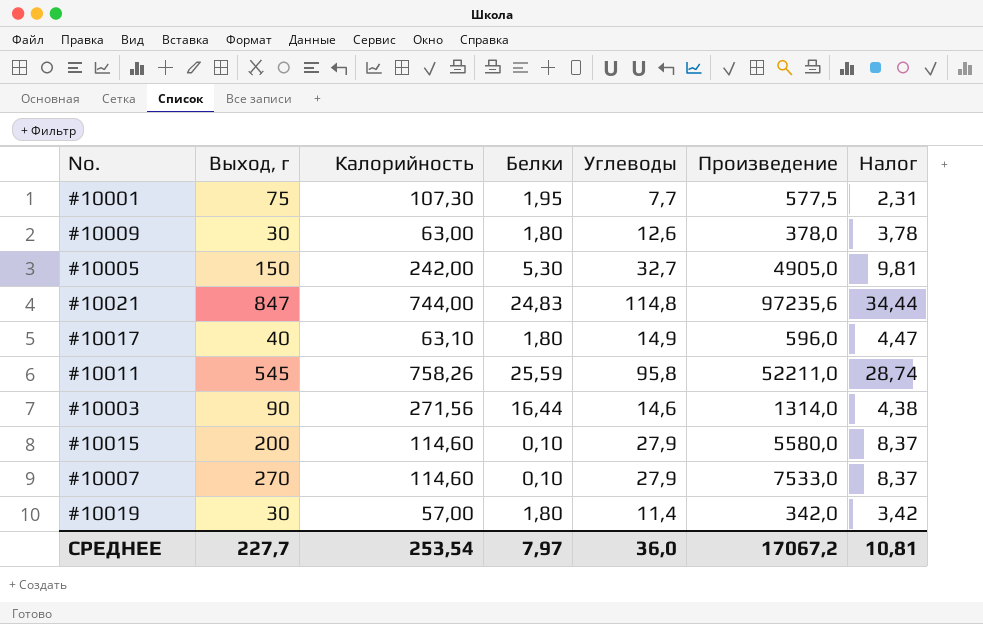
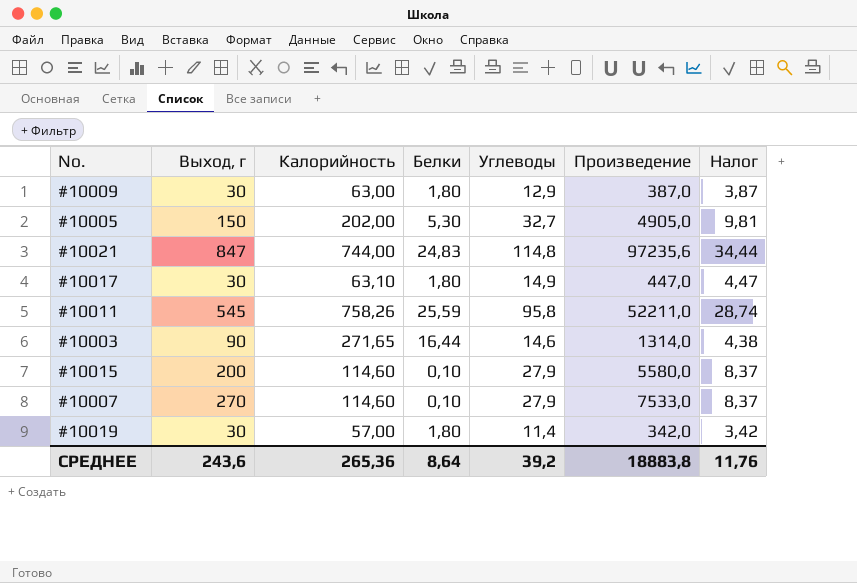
row #10001: 75 | 107,30 | 1,95 | 7,7 | 577,5 | 2,31 -> none
#10009 | Углеводы: 12,6 -> 12,9
#10009 | Произведение: 378,0 -> 387,0
#10009 | Налог: 3,78 -> 3,87
#10005 | Калорийность: 242,00 -> 202,00
#10017 | Выход, г: 40 -> 30
#10017 | Произведение: 596,0 -> 447,0
#10003 | Калорийность: 271,56 -> 271,65
СРЕДНЕЕ | Выход, г: 227,7 -> 243,6
СРЕДНЕЕ | Калорийность: 253,54 -> 265,36
СРЕДНЕЕ | Белки: 7,97 -> 8,64
СРЕДНЕЕ | Углеводы: 36,0 -> 39,2
СРЕДНЕЕ | Произведение: 17067,2 -> 18883,8
СРЕДНЕЕ | Налог: 10,81 -> 11,76

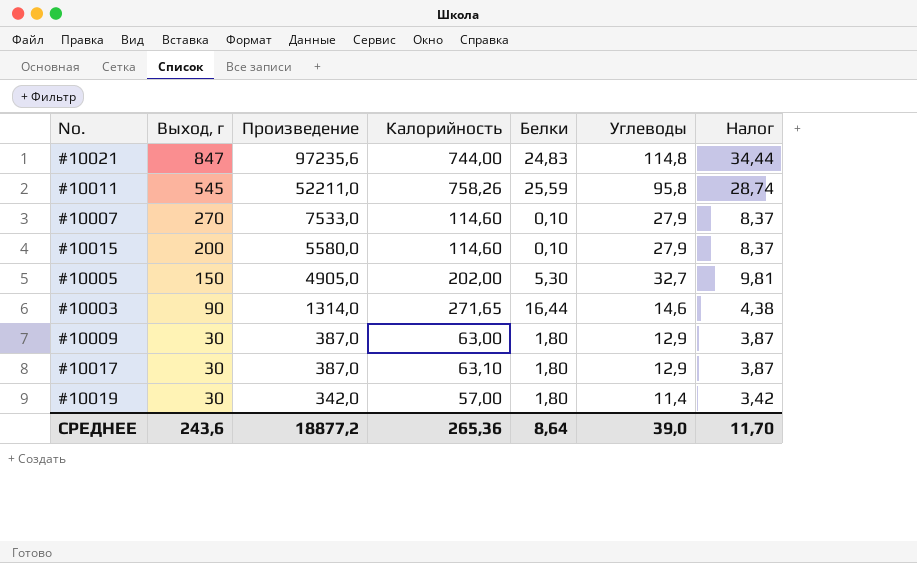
row order: none -> Выход, г descending
column Произведение | position: 6 -> 3
#10017 | Произведение: 447,0 -> 387,0
#10017 | Углеводы: 14,9 -> 12,9
#10017 | Налог: 4,47 -> 3,87
СРЕДНЕЕ | Произведение: 18883,8 -> 18877,2
СРЕДНЕЕ | Углеводы: 39,2 -> 39,0
СРЕДНЕЕ | Налог: 11,76 -> 11,70

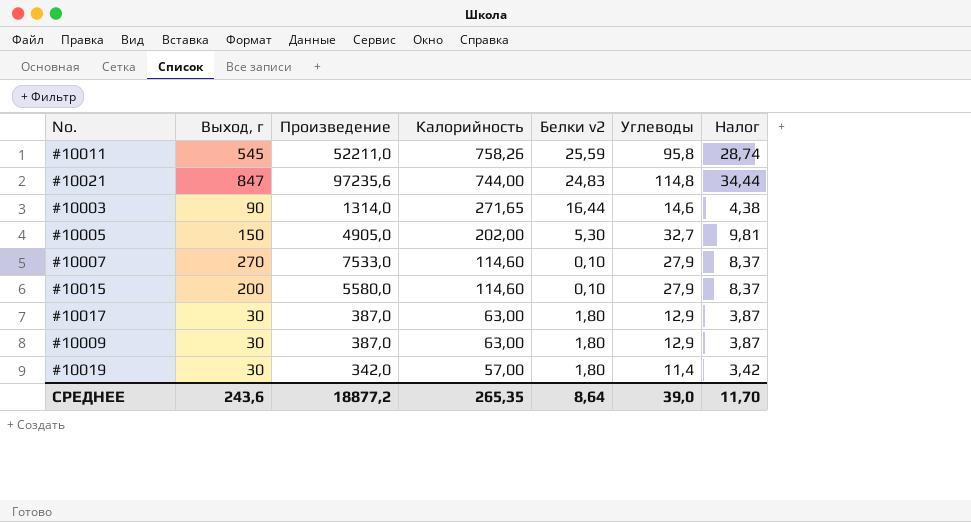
row order: Выход, г descending -> Калорийность descending
column name: Белки -> Белки v2
#10017 | Калорийность: 63,10 -> 63,00
СРЕДНЕЕ | Калорийность: 265,36 -> 265,35

